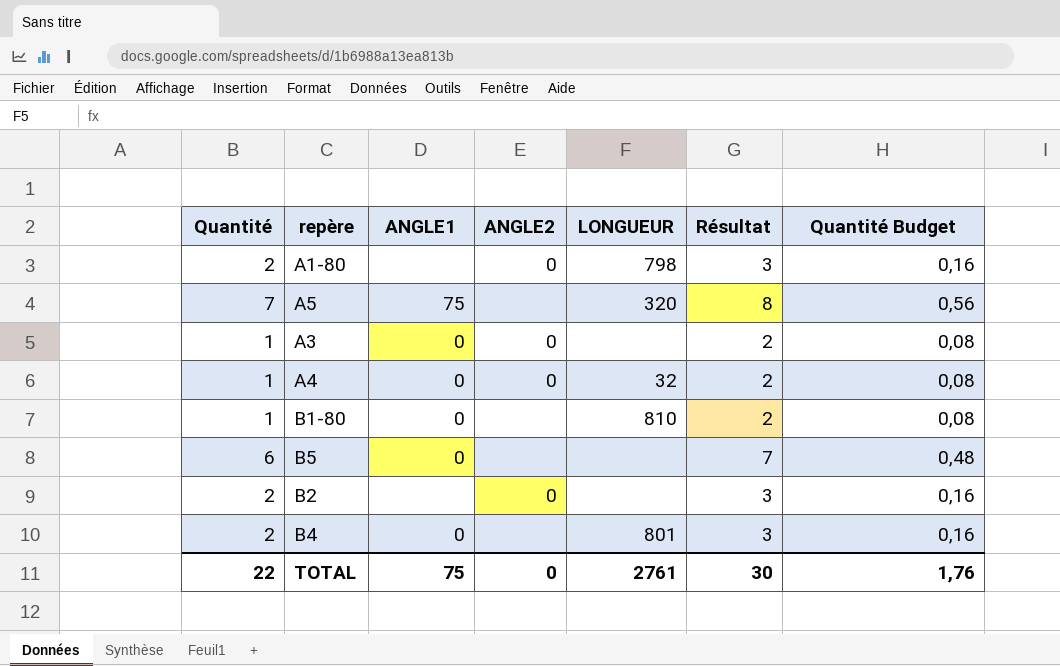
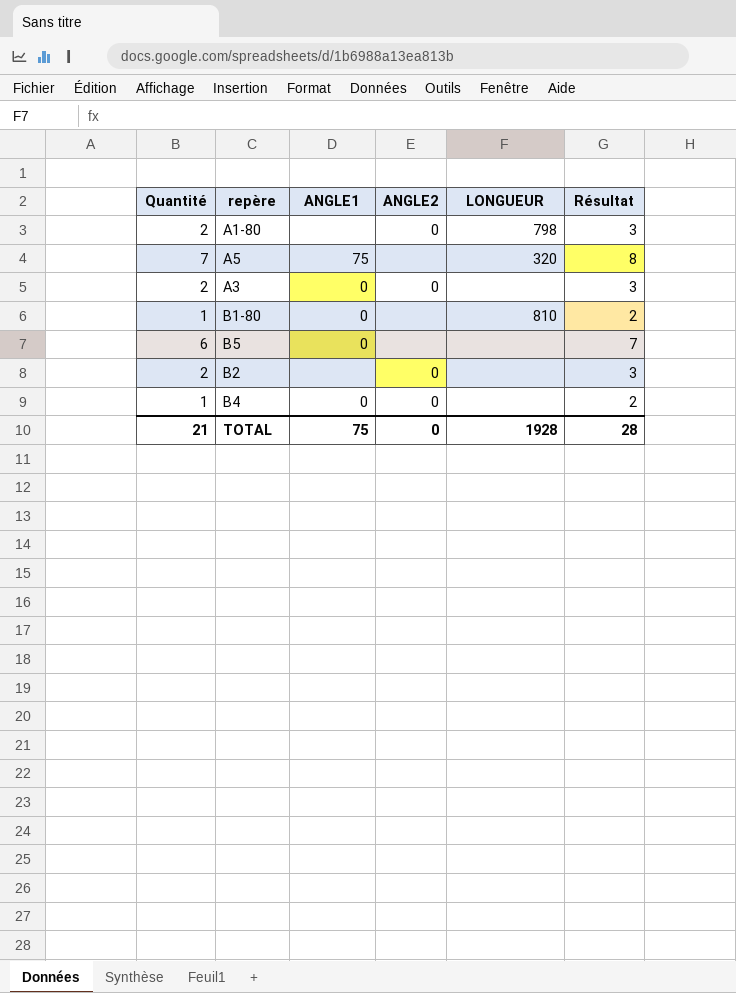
column Quantité Budget | formula: [Quantité] * 0,08 -> none
row A4: 1 | 0 | 0 | 32 | 2 | 0,08 -> none
A3 | Quantité: 1 -> 2
A3 | Résultat: 2 -> 3
B4 | Quantité: 2 -> 1
B4 | ANGLE2: none -> 0
B4 | LONGUEUR: 801 -> none
B4 | Résultat: 3 -> 2
TOTAL | Quantité: 22 -> 21
TOTAL | LONGUEUR: 2761 -> 1928
TOTAL | Résultat: 30 -> 28

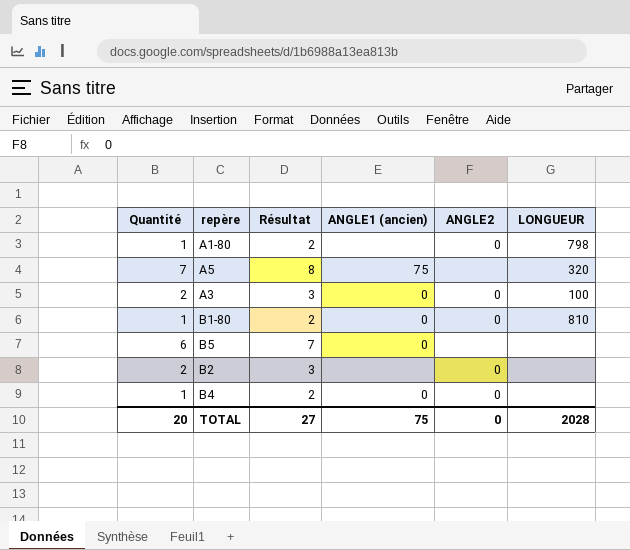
column Résultat | position: 6 -> 3
column name: ANGLE1 -> ANGLE1 (ancien)
A1-80 | Quantité: 2 -> 1
A1-80 | Résultat: 3 -> 2
A3 | LONGUEUR: none -> 100
B1-80 | ANGLE2: none -> 0
TOTAL | Quantité: 21 -> 20
TOTAL | Résultat: 28 -> 27
TOTAL | LONGUEUR: 1928 -> 2028

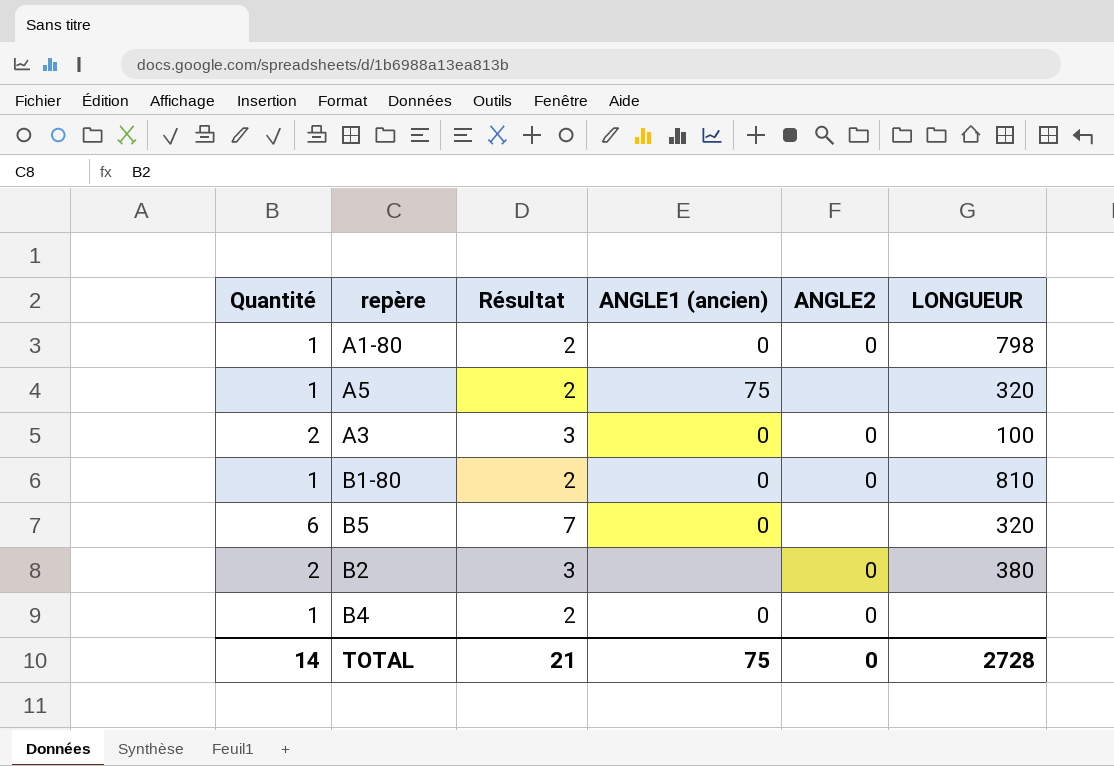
A1-80 | ANGLE1 (ancien): none -> 0
A5 | Quantité: 7 -> 1
A5 | Résultat: 8 -> 2
B5 | LONGUEUR: none -> 320
B2 | LONGUEUR: none -> 380
TOTAL | Quantité: 20 -> 14
TOTAL | Résultat: 27 -> 21
TOTAL | LONGUEUR: 2028 -> 2728

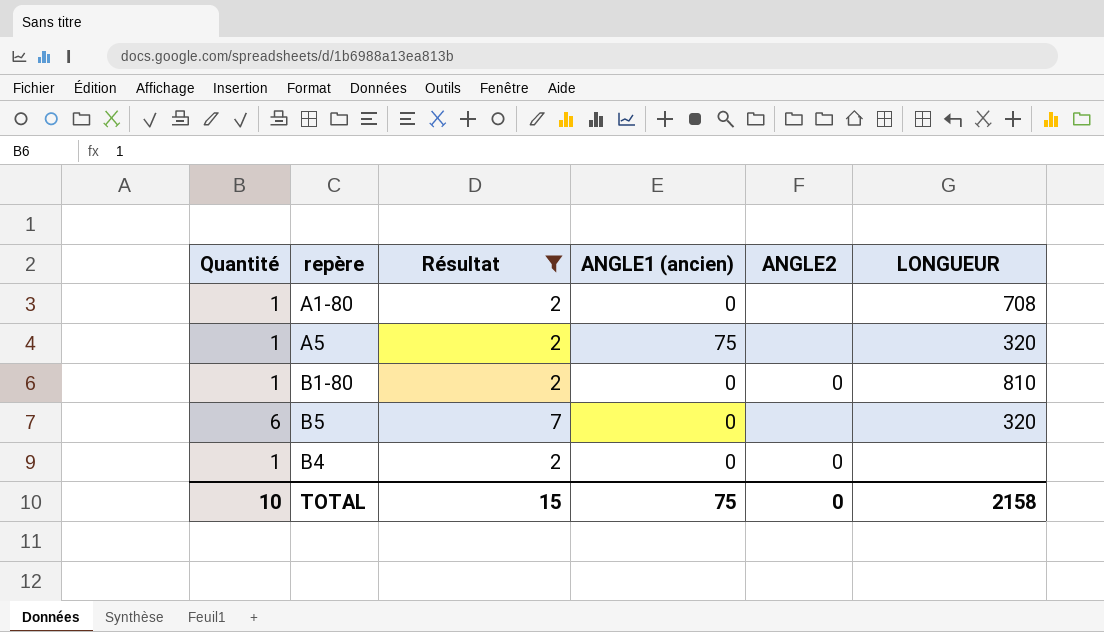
filter: none -> Résultat != 3
A1-80 | ANGLE2: 0 -> none
A1-80 | LONGUEUR: 798 -> 708
TOTAL | Quantité: 14 -> 10
TOTAL | Résultat: 21 -> 15
TOTAL | LONGUEUR: 2728 -> 2158

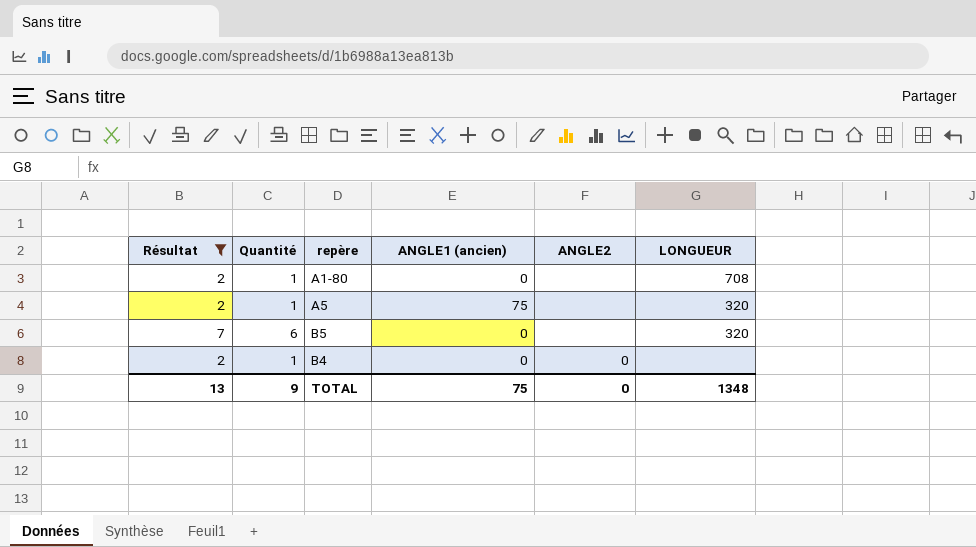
column Résultat | position: 3 -> 1
row B1-80: 1 | 2 | 0 | 0 | 810 -> none
TOTAL | Résultat: 15 -> 13
TOTAL | Quantité: 10 -> 9
TOTAL | LONGUEUR: 2158 -> 1348

